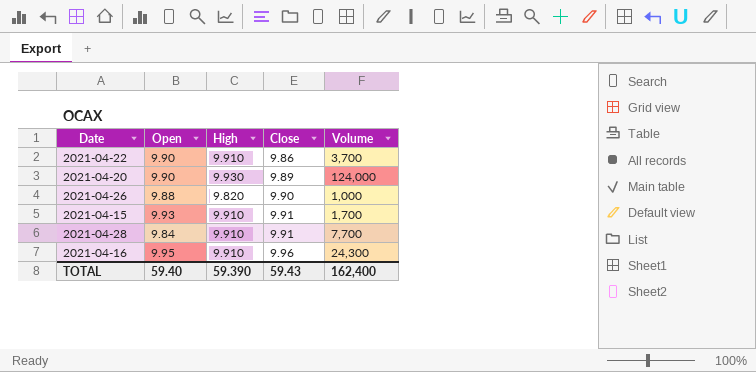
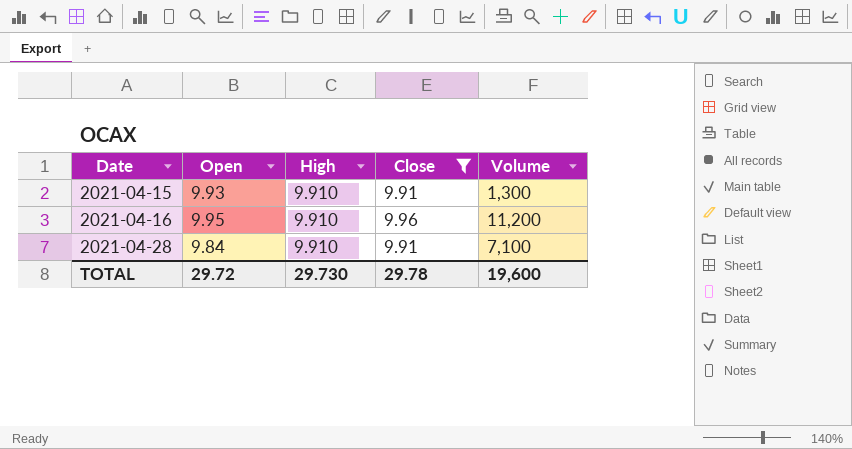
filter: none -> Close >= 9.91
row order: Close ascending -> Date ascending
2021-04-15 | Volume: 1,700 -> 1,300
2021-04-16 | Volume: 24,300 -> 11,200
2021-04-28 | Volume: 7,700 -> 7,100
TOTAL | Open: 59.40 -> 29.72
TOTAL | High: 59.390 -> 29.730
TOTAL | Close: 59.43 -> 29.78
TOTAL | Volume: 162,400 -> 19,600

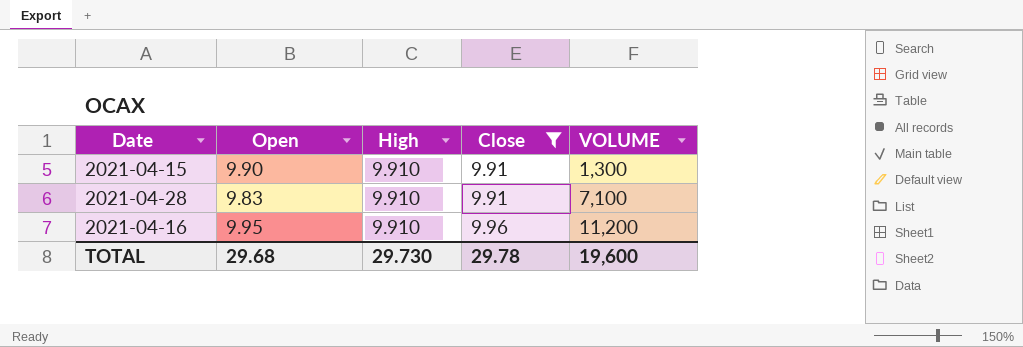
row order: Date ascending -> Close ascending
column name: Volume -> VOLUME
2021-04-15 | Open: 9.93 -> 9.90
2021-04-28 | Open: 9.84 -> 9.83
TOTAL | Open: 29.72 -> 29.68

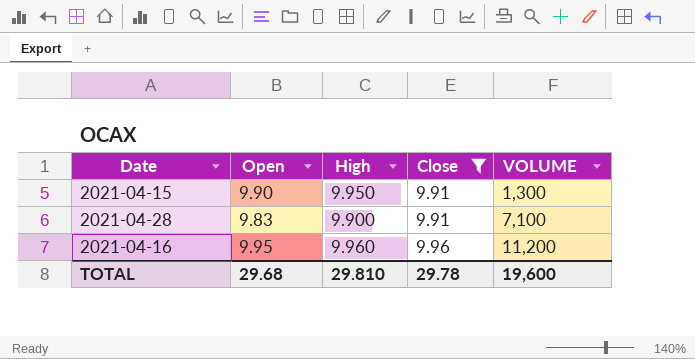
2021-04-15 | High: 9.910 -> 9.950
2021-04-28 | High: 9.910 -> 9.900
2021-04-16 | High: 9.910 -> 9.960
TOTAL | High: 29.730 -> 29.810

